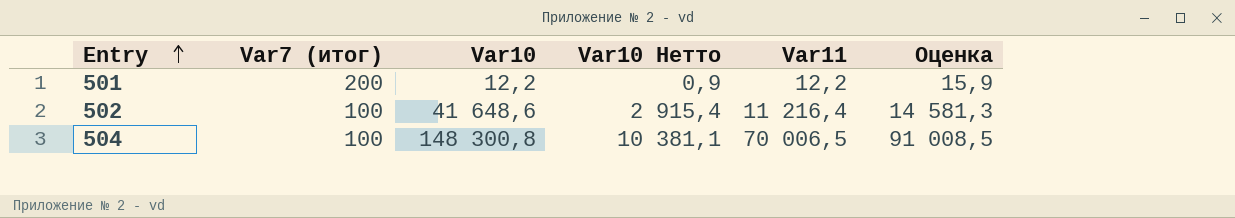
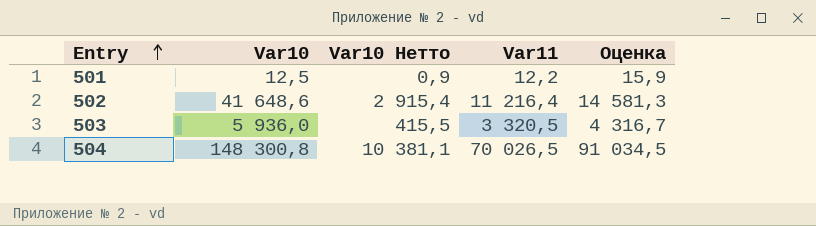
column Var7 (итог) | position: 2 -> none
501 | Var10: 12,2 -> 12,5
row 503: none -> 5 936,0 | 415,5 | 3 320,5 | 4 316,7
504 | Var11: 70 006,5 -> 70 026,5
504 | Оценка: 91 008,5 -> 91 034,5

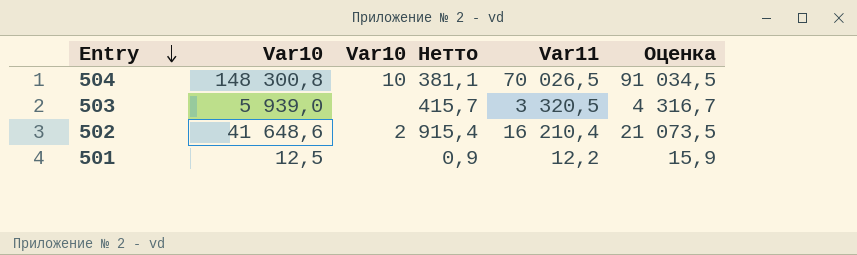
row order: Entry ascending -> Entry descending
503 | Var10: 5 936,0 -> 5 939,0
503 | Var10 Нетто: 415,5 -> 415,7
502 | Var11: 11 216,4 -> 16 210,4
502 | Оценка: 14 581,3 -> 21 073,5

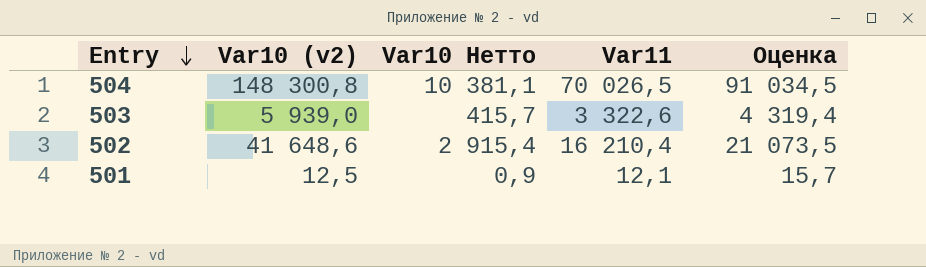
column name: Var10 -> Var10 (v2)
503 | Var11: 3 320,5 -> 3 322,6
503 | Оценка: 4 316,7 -> 4 319,4
501 | Var11: 12,2 -> 12,1
501 | Оценка: 15,9 -> 15,7

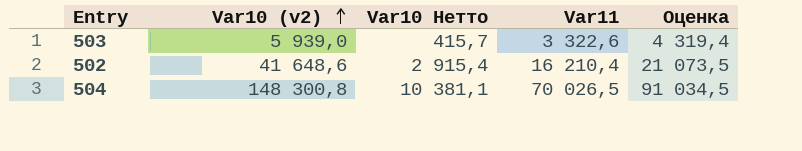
row order: Entry descending -> Var10 (v2) ascending
row 501: 12,5 | 0,9 | 12,1 | 15,7 -> none

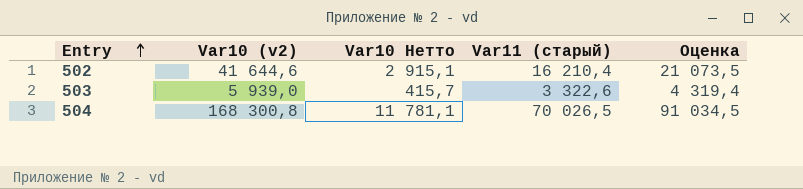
row order: Var10 (v2) ascending -> Entry ascending
column name: Var11 -> Var11 (старый)
502 | Var10 (v2): 41 648,6 -> 41 644,6
502 | Var10 Нетто: 2 915,4 -> 2 915,1
504 | Var10 (v2): 148 300,8 -> 168 300,8
504 | Var10 Нетто: 10 381,1 -> 11 781,1

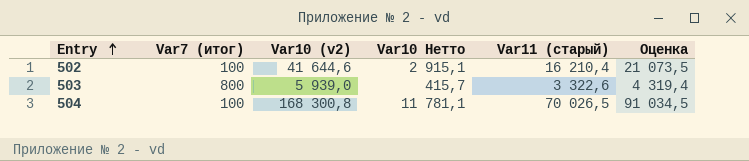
column Var7 (итог) | position: none -> 2

